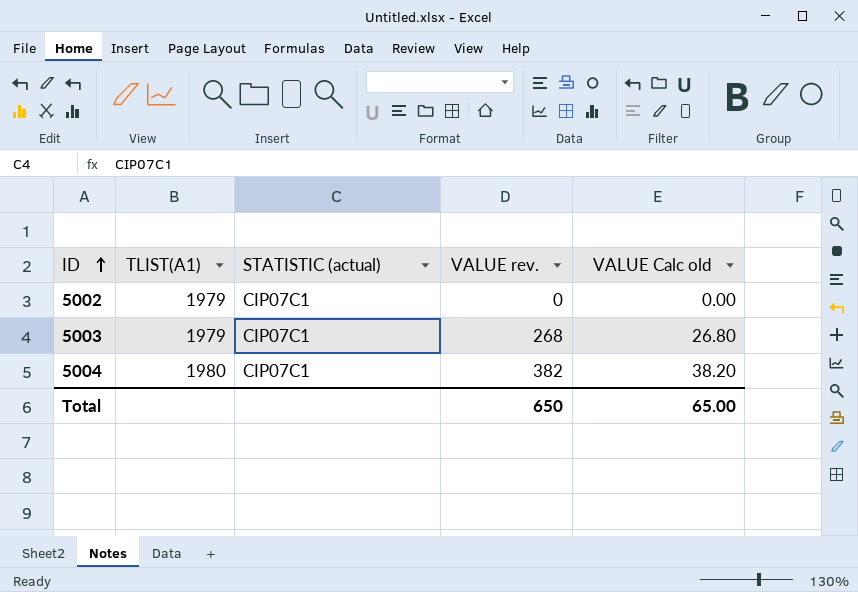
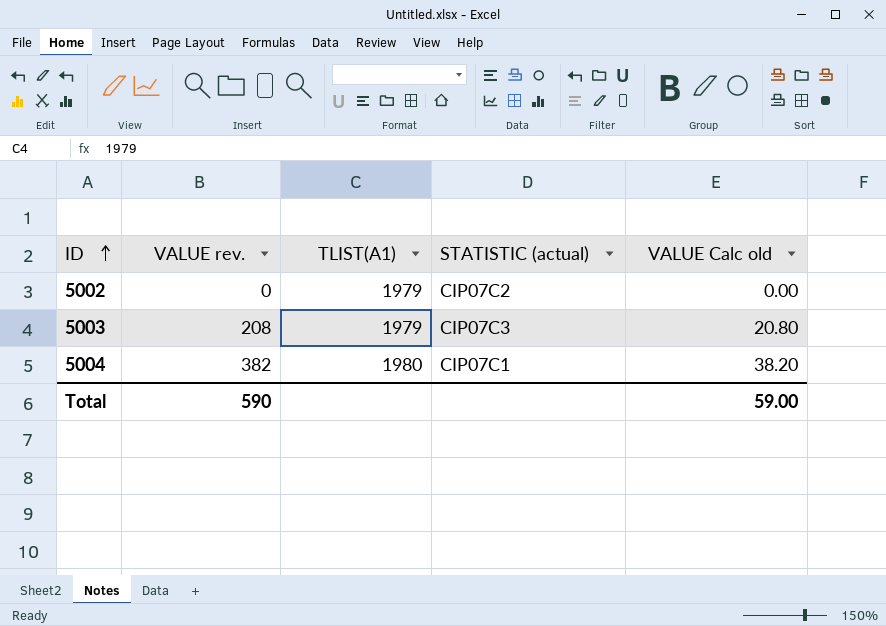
column VALUE rev. | position: 4 -> 2
5002 | STATISTIC (actual): CIP07C1 -> CIP07C2
5003 | VALUE rev.: 268 -> 208
5003 | STATISTIC (actual): CIP07C1 -> CIP07C3
5003 | VALUE Calc old: 26.80 -> 20.80
Total | VALUE rev.: 650 -> 590
Total | VALUE Calc old: 65.00 -> 59.00

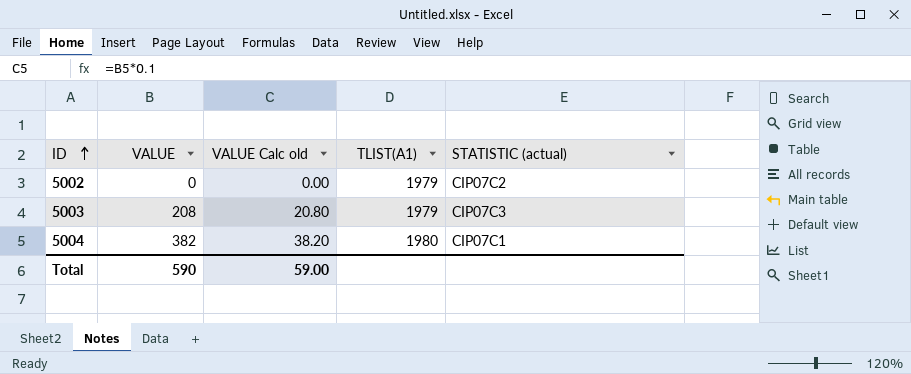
column name: VALUE rev. -> VALUE
column VALUE Calc old | position: 5 -> 3

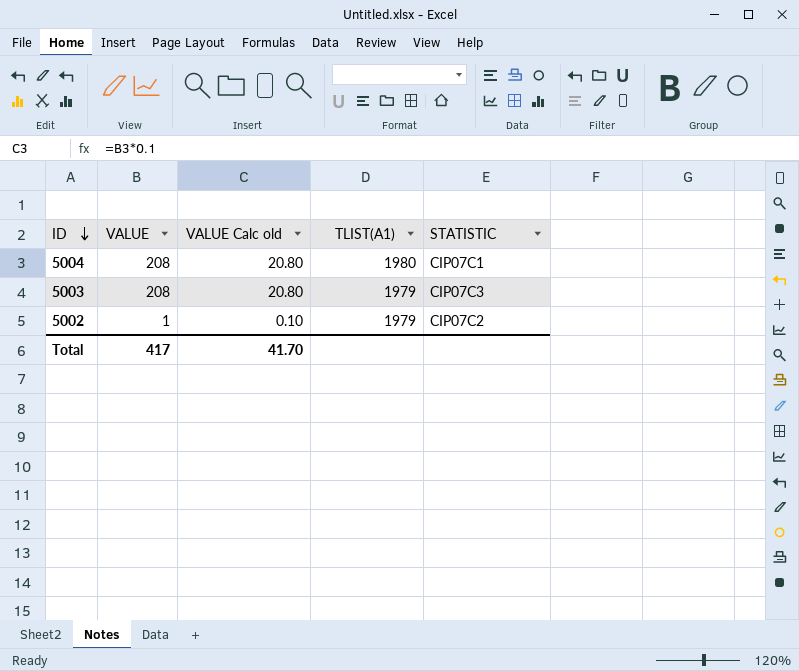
row order: ID ascending -> ID descending
column name: STATISTIC (actual) -> STATISTIC
5004 | VALUE: 382 -> 208
5004 | VALUE Calc old: 38.20 -> 20.80
5002 | VALUE: 0 -> 1
5002 | VALUE Calc old: 0.00 -> 0.10
Total | VALUE: 590 -> 417
Total | VALUE Calc old: 59.00 -> 41.70

